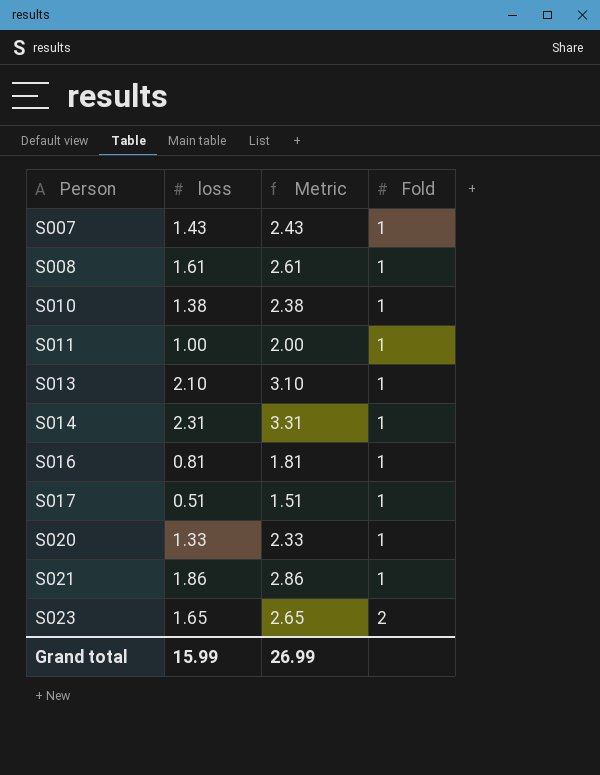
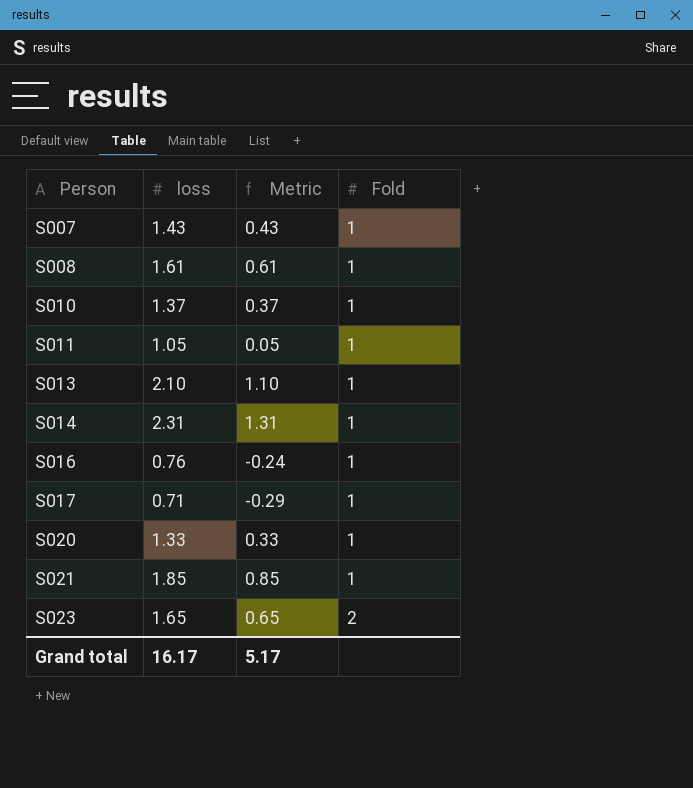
column Metric | formula: [loss] + 1 -> [loss] - 1
S010 | loss: 1.38 -> 1.37
S011 | loss: 1.00 -> 1.05
S016 | loss: 0.81 -> 0.76
S017 | loss: 0.51 -> 0.71
S021 | loss: 1.86 -> 1.85
Grand total | loss: 15.99 -> 16.17
Grand total | Metric: 26.99 -> 5.17

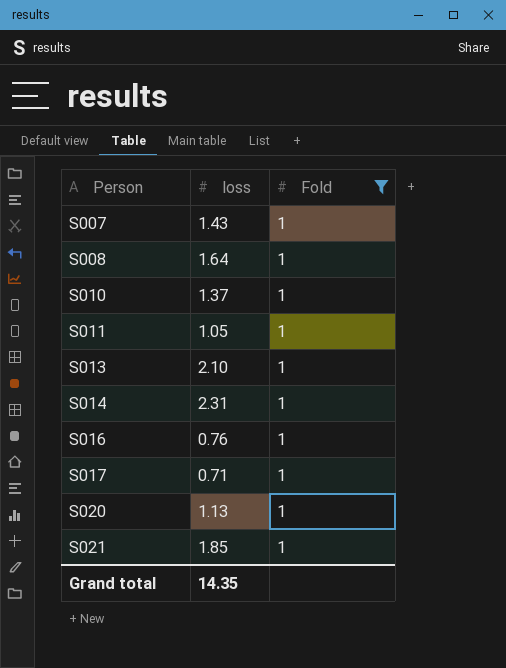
filter: none -> Fold = 1
column Metric | formula: [loss] - 1 -> none
S008 | loss: 1.61 -> 1.64
S020 | loss: 1.33 -> 1.13
Grand total | loss: 16.17 -> 14.35

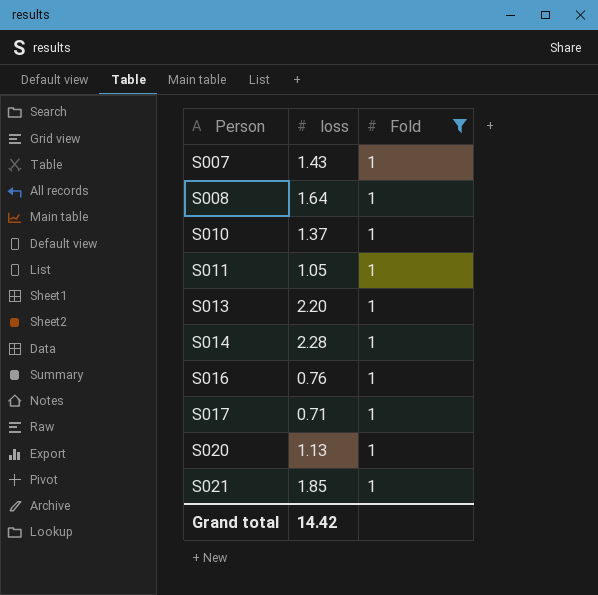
S013 | loss: 2.10 -> 2.20
S014 | loss: 2.31 -> 2.28
Grand total | loss: 14.35 -> 14.42

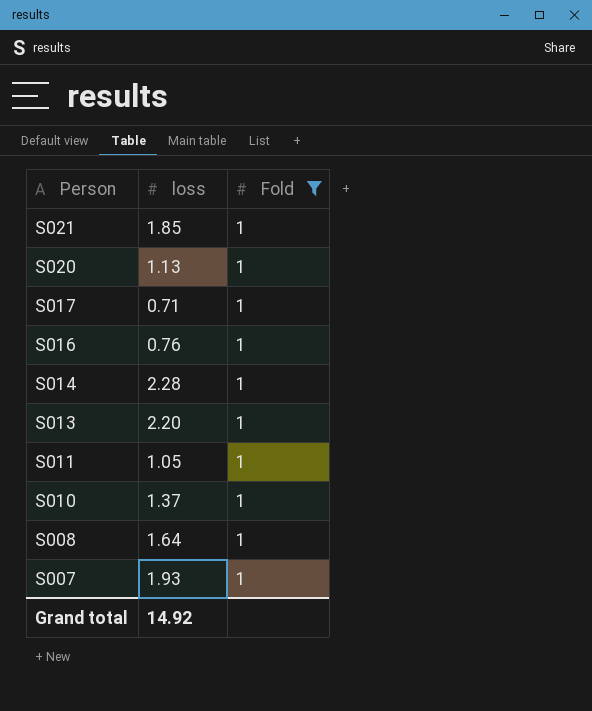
row order: Person ascending -> Person descending
S007 | loss: 1.43 -> 1.93
Grand total | loss: 14.42 -> 14.92

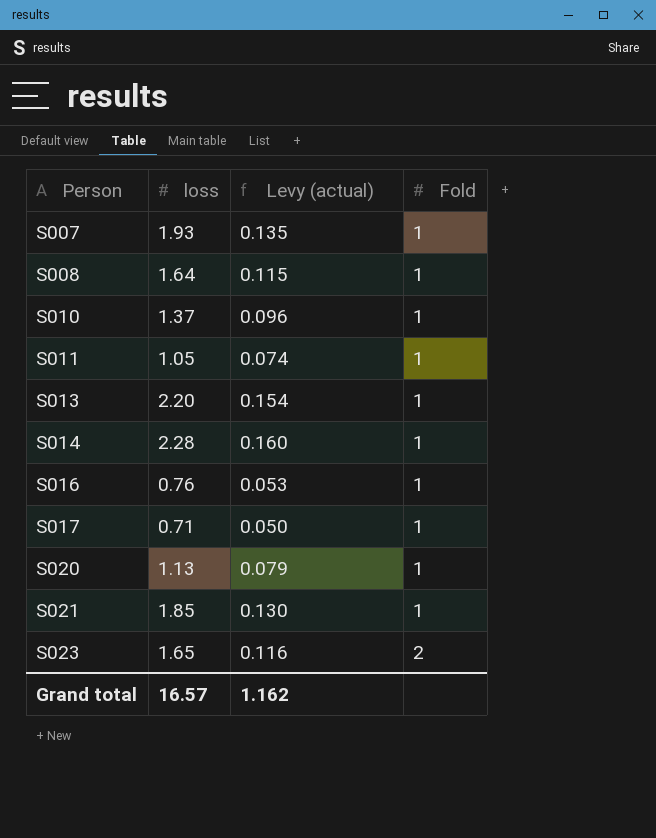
filter: Fold = 1 -> none
row order: Person descending -> Person ascending
column Levy (actual) | formula: none -> [loss] * 0.07
Grand total | loss: 14.92 -> 16.57

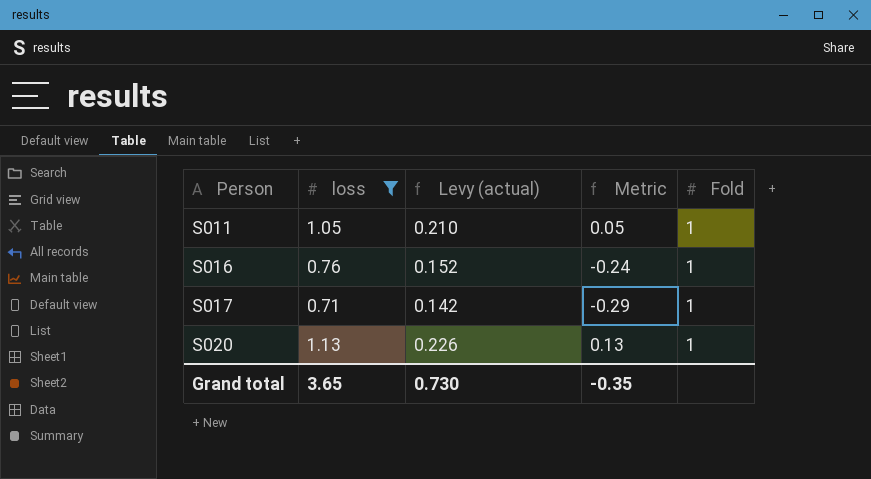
filter: none -> loss <= 1.13
column Levy (actual) | formula: [loss] * 0.07 -> [loss] * 0.2
column Metric | formula: none -> [loss] - 1
Grand total | loss: 16.57 -> 3.65
Grand total | Levy (actual): 1.162 -> 0.730

